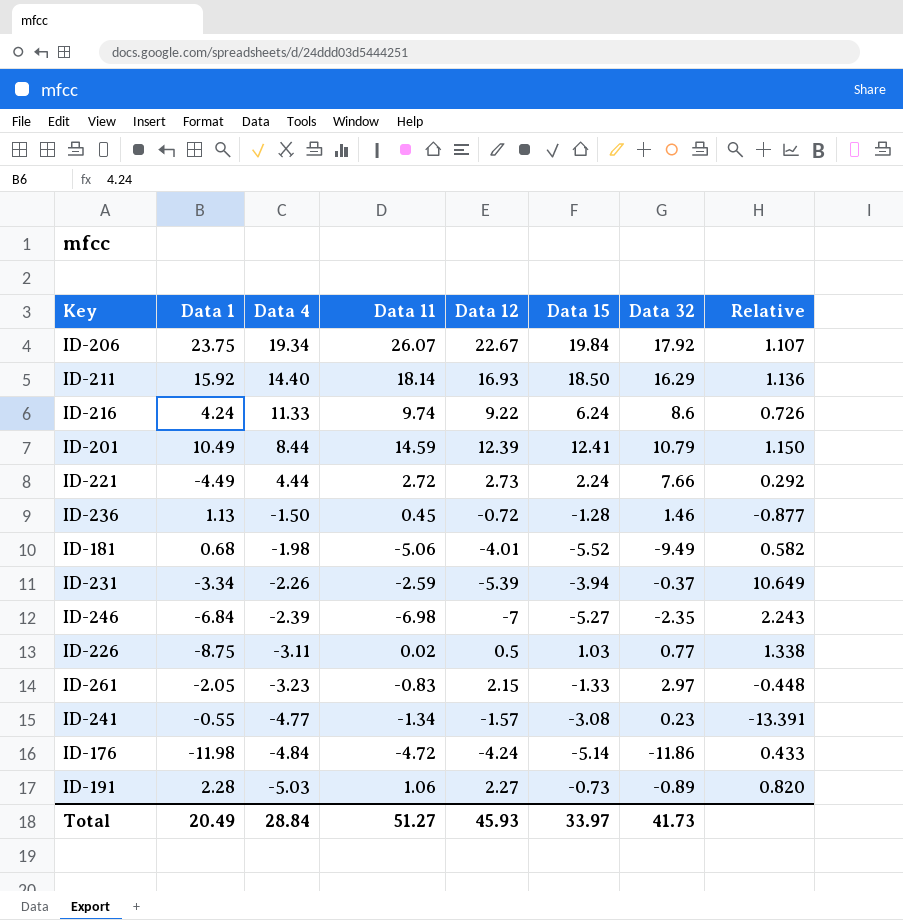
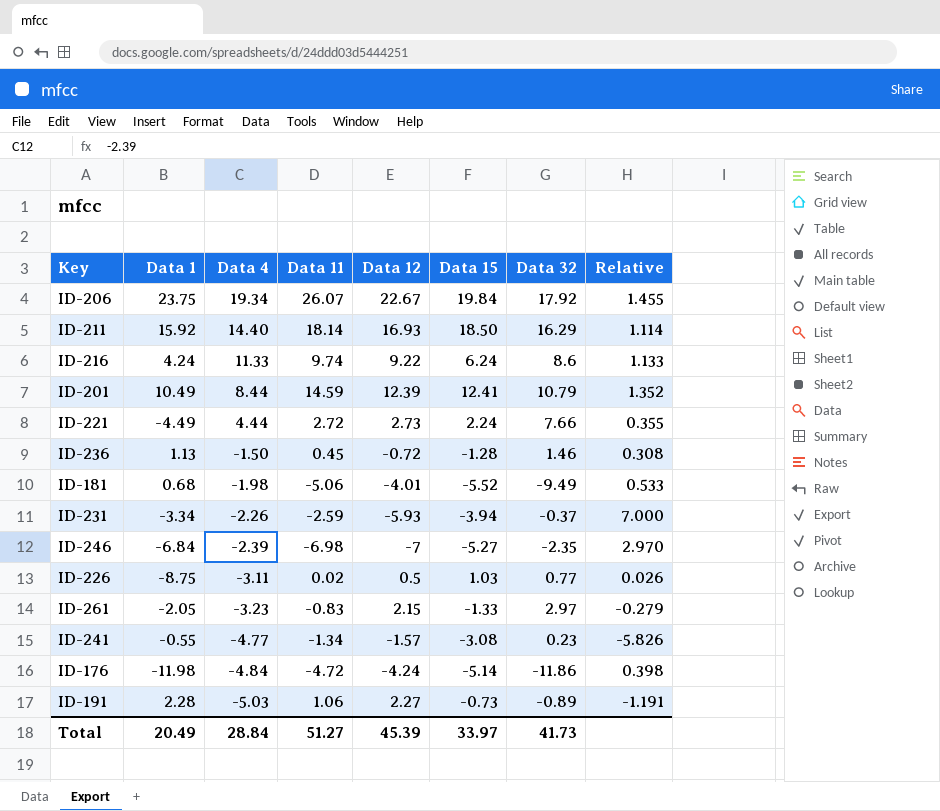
column Relative | formula: [Data 15] / [Data 32] -> [Data 11] / [Data 32]
ID-231 | Data 12: -5.39 -> -5.93
Total | Data 12: 45.93 -> 45.39

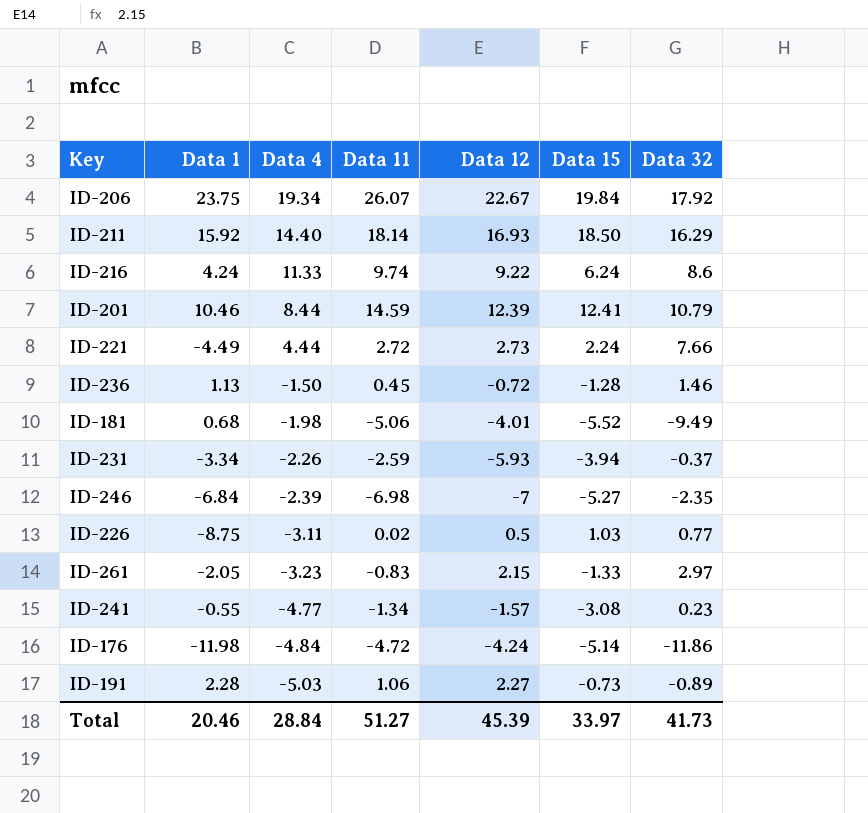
column Relative | formula: [Data 11] / [Data 32] -> none
ID-201 | Data 1: 10.49 -> 10.46
Total | Data 1: 20.49 -> 20.46

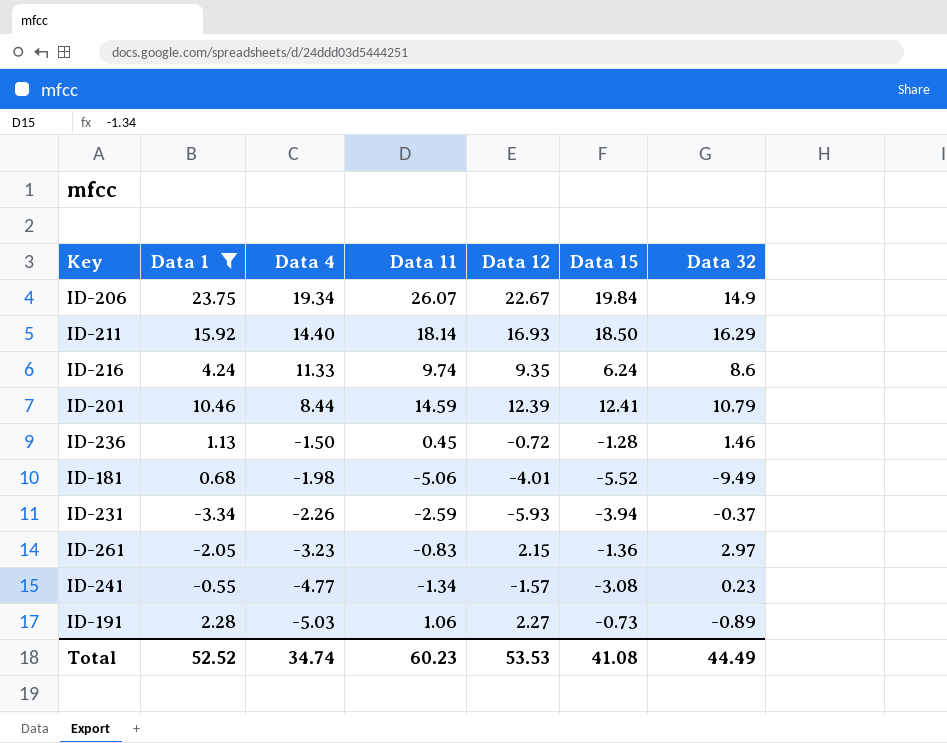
filter: none -> Data 1 >= -3.34
ID-206 | Data 32: 17.92 -> 14.9
ID-216 | Data 12: 9.22 -> 9.35
ID-261 | Data 15: -1.33 -> -1.36
Total | Data 1: 20.46 -> 52.52
Total | Data 4: 28.84 -> 34.74
Total | Data 11: 51.27 -> 60.23
Total | Data 12: 45.39 -> 53.53
Total | Data 15: 33.97 -> 41.08
Total | Data 32: 41.73 -> 44.49

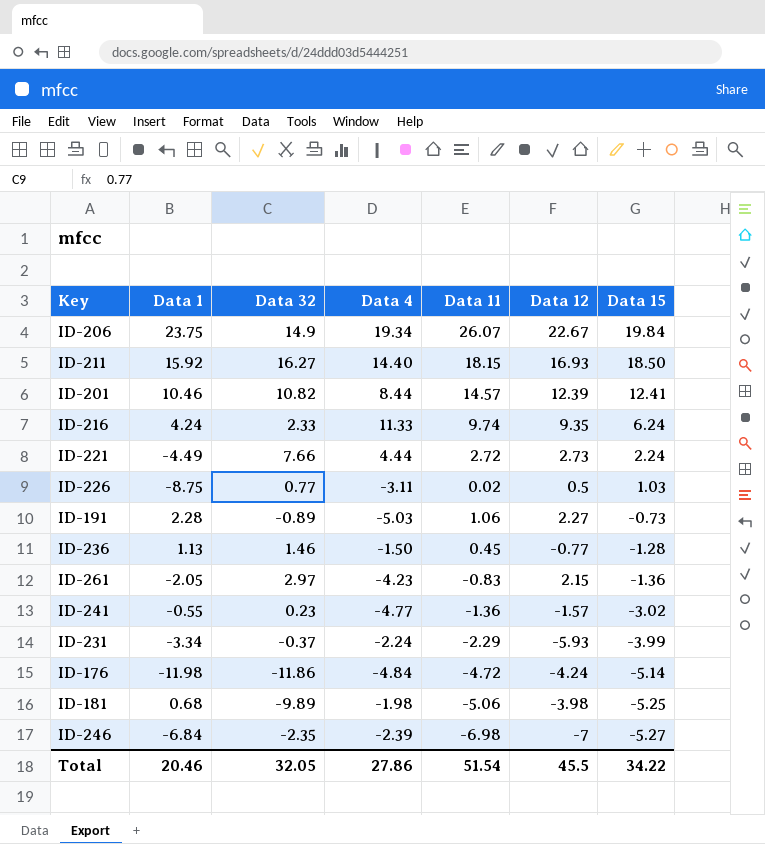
filter: Data 1 >= -3.34 -> none
row order: Data 4 descending -> Data 15 descending
column Data 32 | position: 7 -> 3
ID-211 | Data 32: 16.29 -> 16.27
ID-211 | Data 11: 18.14 -> 18.15
ID-201 | Data 32: 10.79 -> 10.82
ID-201 | Data 11: 14.59 -> 14.57
ID-216 | Data 32: 8.6 -> 2.33
ID-236 | Data 12: -0.72 -> -0.77
ID-261 | Data 4: -3.23 -> -4.23
ID-241 | Data 11: -1.34 -> -1.36
ID-241 | Data 15: -3.08 -> -3.02
ID-231 | Data 4: -2.26 -> -2.24
ID-231 | Data 11: -2.59 -> -2.29
ID-231 | Data 15: -3.94 -> -3.99
ID-181 | Data 32: -9.49 -> -9.89
ID-181 | Data 12: -4.01 -> -3.98
ID-181 | Data 15: -5.52 -> -5.25
Total | Data 1: 52.52 -> 20.46
Total | Data 32: 44.49 -> 32.05
Total | Data 4: 34.74 -> 27.86
Total | Data 11: 60.23 -> 51.54
Total | Data 12: 53.53 -> 45.5
Total | Data 15: 41.08 -> 34.22

